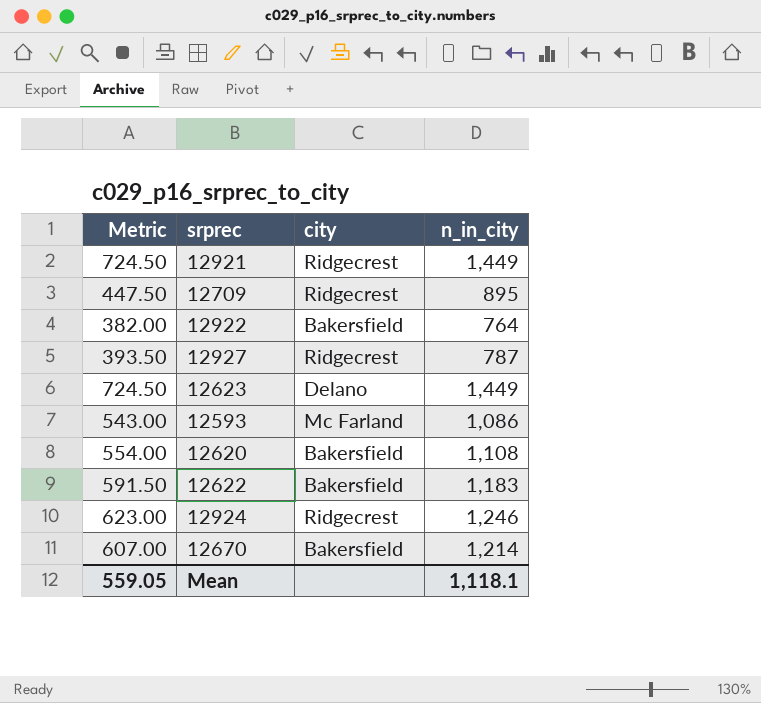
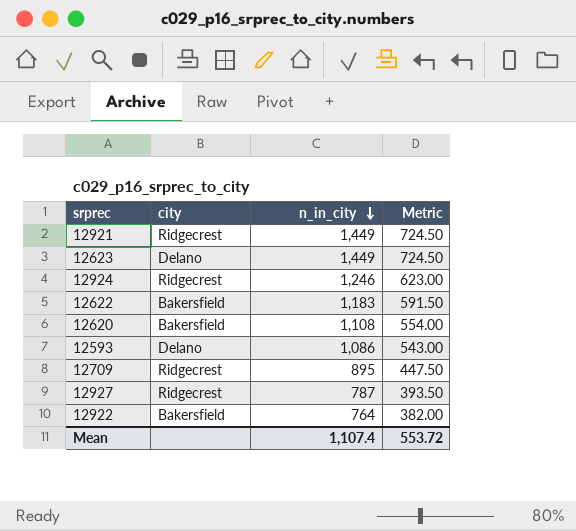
row order: none -> n_in_city descending
column Metric | position: 1 -> 4
row 12670: 607.00 | Bakersfield | 1,214 -> none
12593 | city: Mc Farland -> Delano
Mean | n_in_city: 1,118.1 -> 1,107.4
Mean | Metric: 559.05 -> 553.72

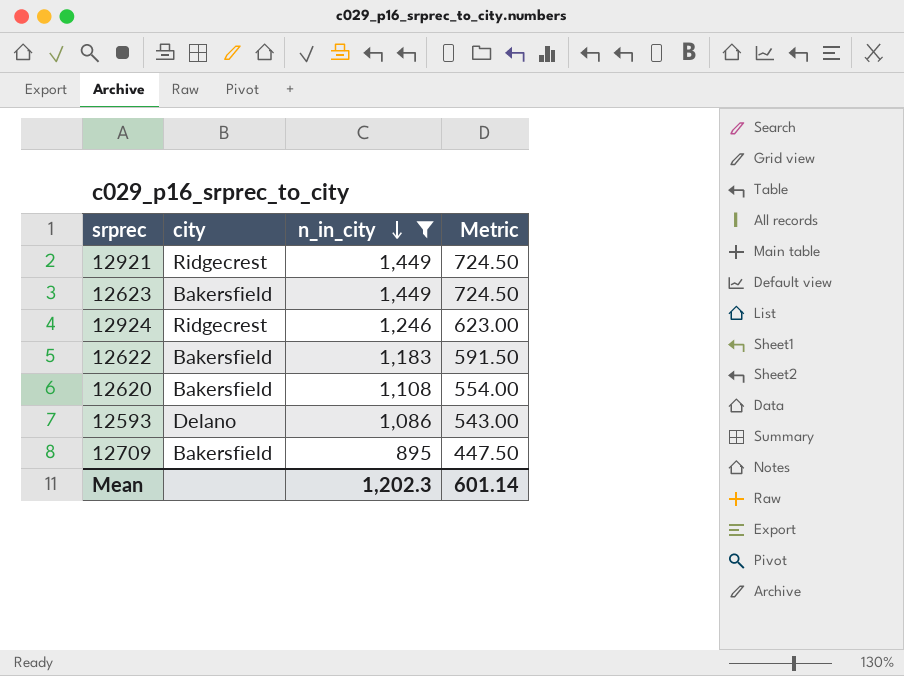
filter: none -> n_in_city >= 895
12623 | city: Delano -> Bakersfield
12709 | city: Ridgecrest -> Bakersfield
Mean | n_in_city: 1,107.4 -> 1,202.3
Mean | Metric: 553.72 -> 601.14

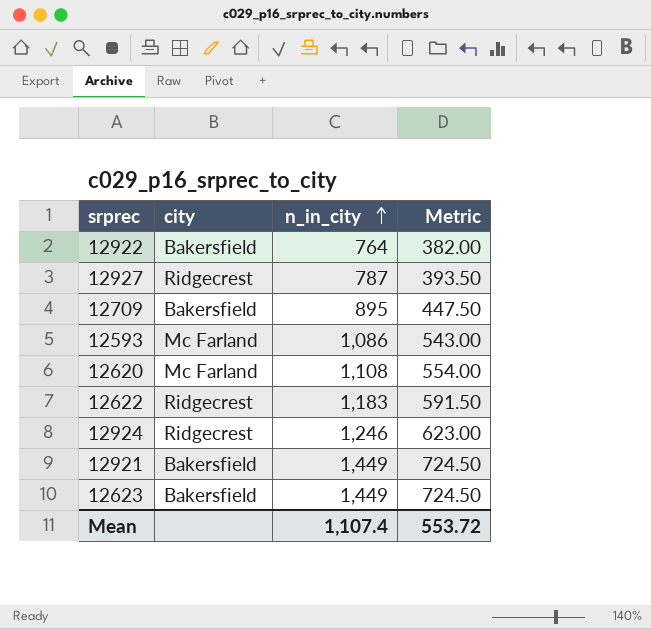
filter: n_in_city >= 895 -> none
row order: n_in_city descending -> n_in_city ascending
12593 | city: Delano -> Mc Farland
12620 | city: Bakersfield -> Mc Farland
12622 | city: Bakersfield -> Ridgecrest
12921 | city: Ridgecrest -> Bakersfield
Mean | n_in_city: 1,202.3 -> 1,107.4
Mean | Metric: 601.14 -> 553.72

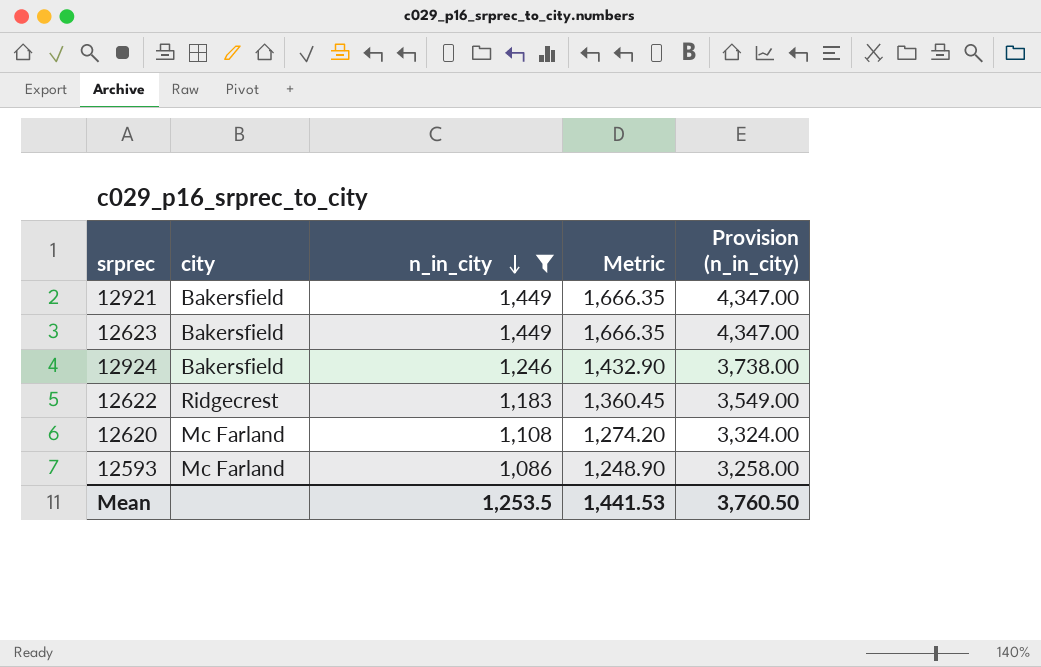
filter: none -> n_in_city >= 1,086
row order: n_in_city ascending -> n_in_city descending
column Metric | formula: [n_in_city] * 0.5 -> [n_in_city] * 1.15
column Provision (n_in_city) | formula: none -> [n_in_city] * 3
12924 | city: Ridgecrest -> Bakersfield
Mean | n_in_city: 1,107.4 -> 1,253.5
Mean | Metric: 553.72 -> 1,441.53

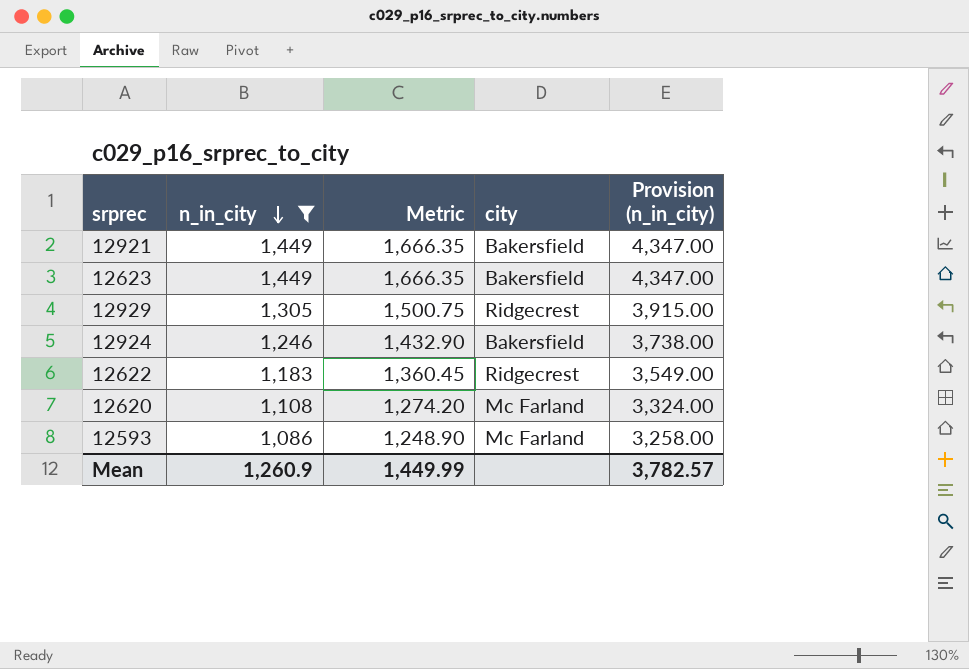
column city | position: 2 -> 4
row 12929: none -> 1,305 | 1,500.75 | Ridgecrest | 3,915.00
Mean | n_in_city: 1,253.5 -> 1,260.9
Mean | Metric: 1,441.53 -> 1,449.99
Mean | Provision (n_in_city): 3,760.50 -> 3,782.57

